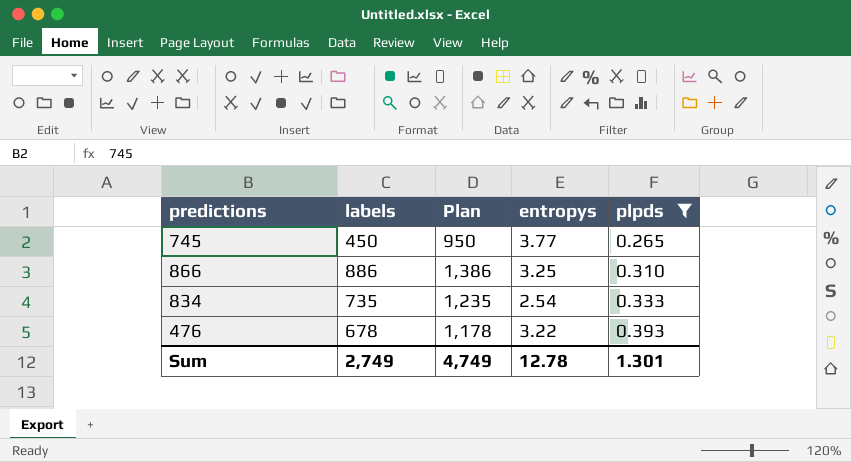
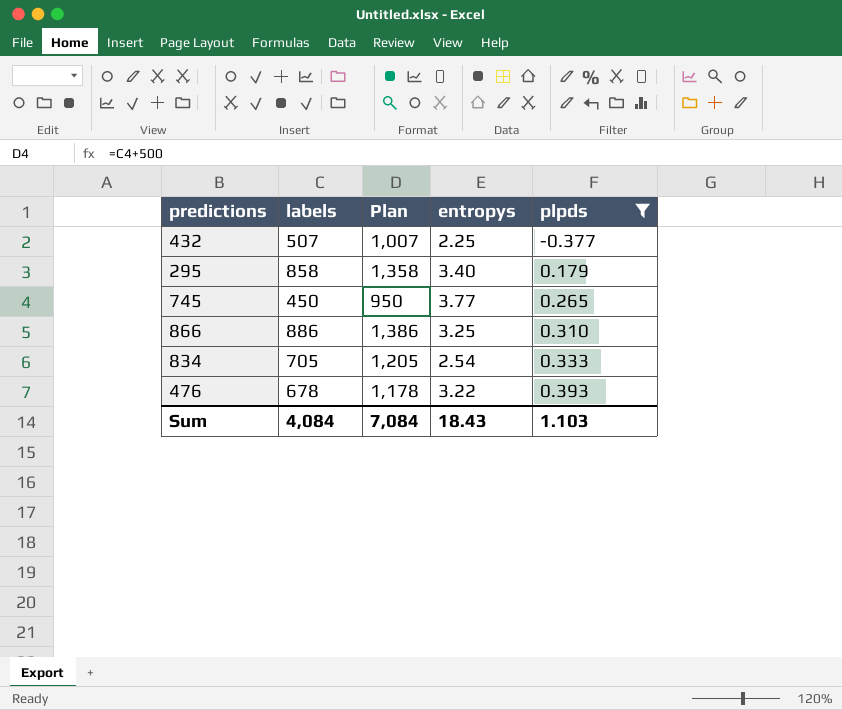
row 432: none -> 507 | 1,007 | 2.25 | -0.377
row 295: none -> 858 | 1,358 | 3.40 | 0.179
834 | labels: 735 -> 705
834 | Plan: 1,235 -> 1,205
Sum | labels: 2,749 -> 4,084
Sum | Plan: 4,749 -> 7,084
Sum | entropys: 12.78 -> 18.43
Sum | plpds: 1.301 -> 1.103

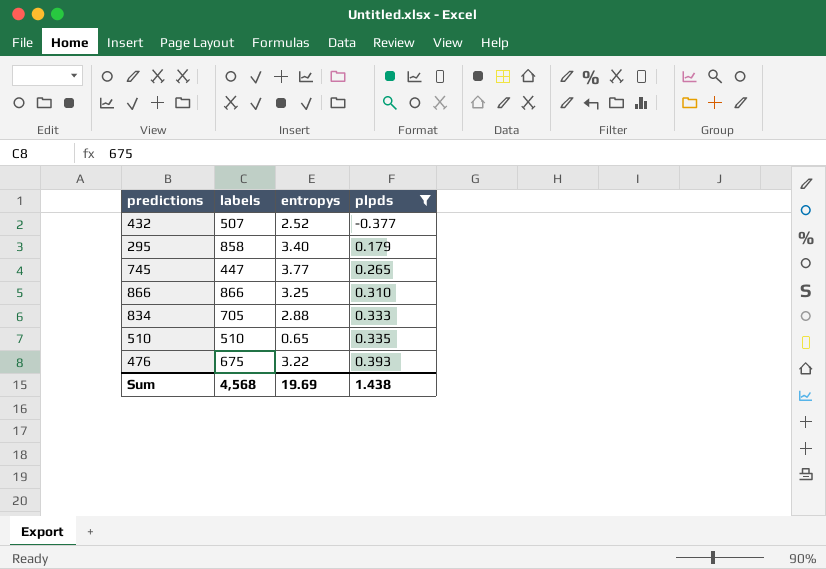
column Plan | formula: [labels] + 500 -> none
432 | entropys: 2.25 -> 2.52
745 | labels: 450 -> 447
866 | labels: 886 -> 866
834 | entropys: 2.54 -> 2.88
row 510: none -> 510 | 0.65 | 0.335
476 | labels: 678 -> 675
Sum | labels: 4,084 -> 4,568
Sum | entropys: 18.43 -> 19.69
Sum | plpds: 1.103 -> 1.438

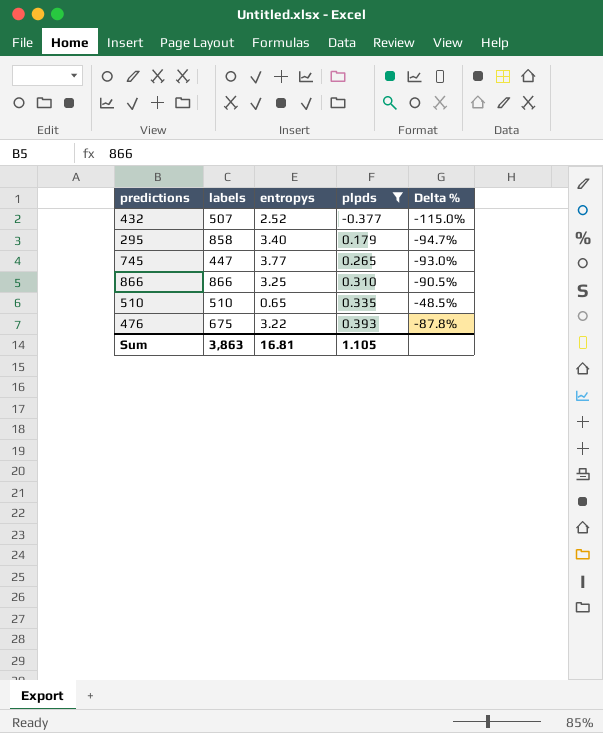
column Delta % | formula: none -> ([plpds] - [entropys]) / [entropys]
row 834: 705 | 2.88 | 0.333 -> none
Sum | labels: 4,568 -> 3,863
Sum | entropys: 19.69 -> 16.81
Sum | plpds: 1.438 -> 1.105

